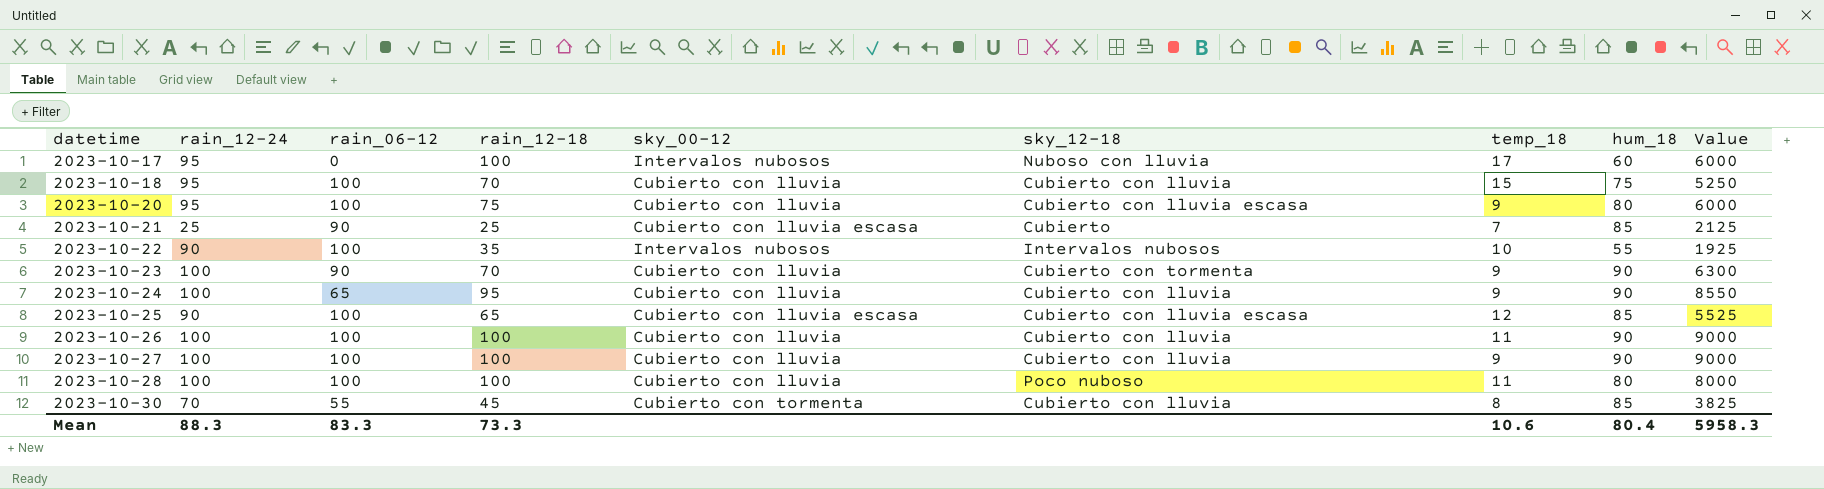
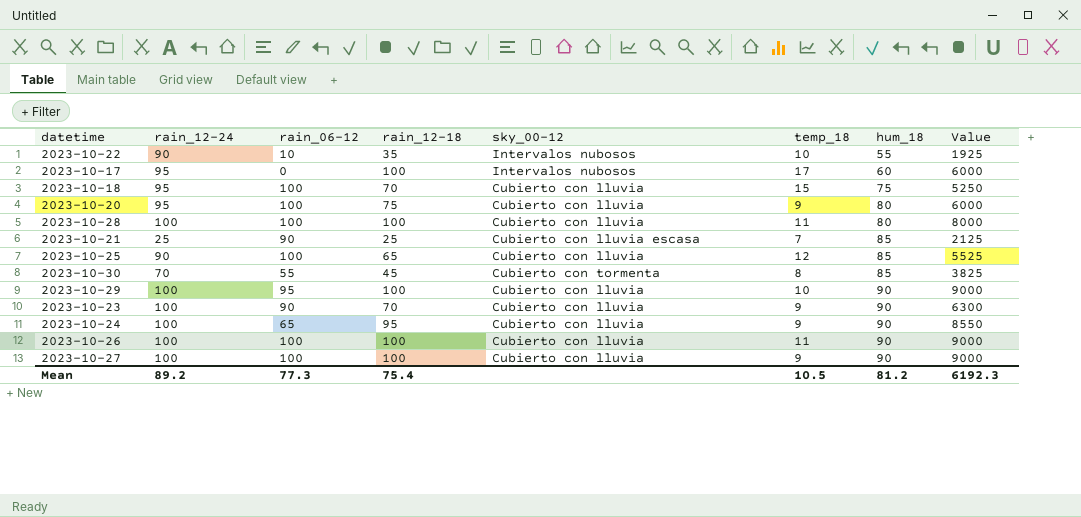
row order: datetime ascending -> hum_18 ascending
column sky_12-18 | position: 6 -> none
2023-10-22 | rain_06-12: 100 -> 10
2023-10-25 | sky_00-12: Cubierto con lluvia escasa -> Cubierto con lluvia
row 2023-10-29: none -> 100 | 95 | 100 | Cubierto con lluvia | 10 | 90 | 9000
Mean | rain_12-24: 88.3 -> 89.2
Mean | rain_06-12: 83.3 -> 77.3
Mean | rain_12-18: 73.3 -> 75.4
Mean | temp_18: 10.6 -> 10.5
Mean | hum_18: 80.4 -> 81.2
Mean | Value: 5958.3 -> 6192.3

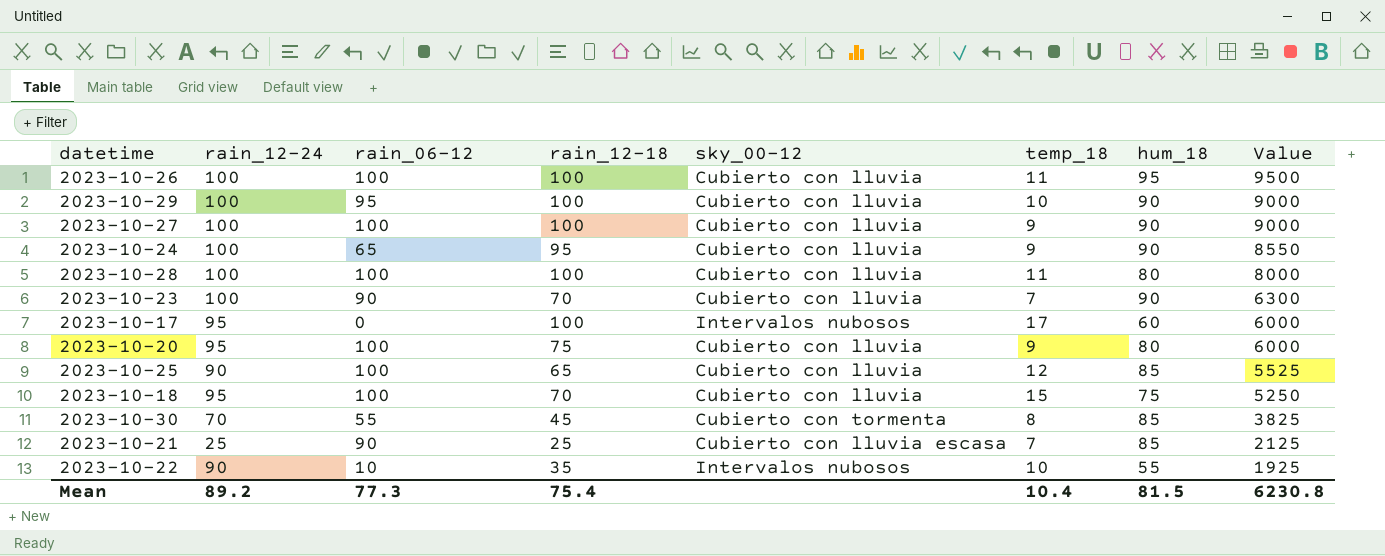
row order: hum_18 ascending -> Value descending
2023-10-26 | hum_18: 90 -> 95
2023-10-26 | Value: 9000 -> 9500
2023-10-23 | temp_18: 9 -> 7
Mean | temp_18: 10.5 -> 10.4
Mean | hum_18: 81.2 -> 81.5
Mean | Value: 6192.3 -> 6230.8

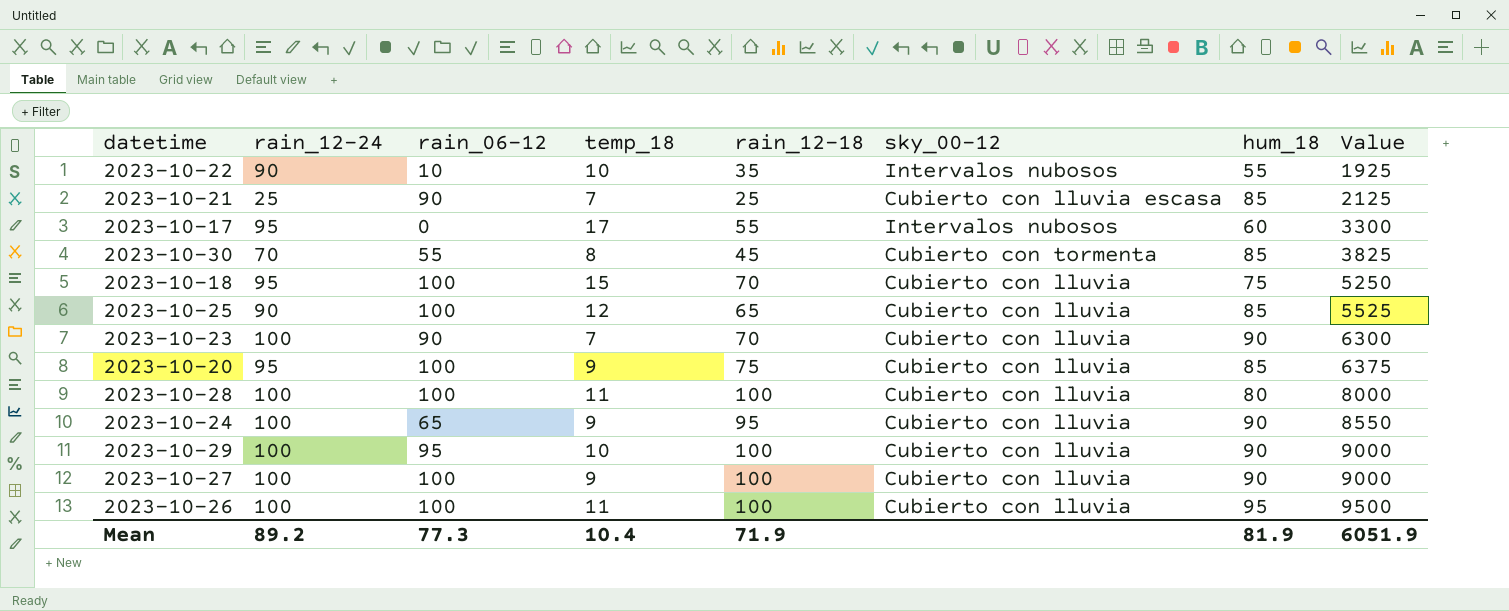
row order: Value descending -> Value ascending
column temp_18 | position: 6 -> 4
2023-10-17 | rain_12-18: 100 -> 55
2023-10-17 | Value: 6000 -> 3300
2023-10-20 | hum_18: 80 -> 85
2023-10-20 | Value: 6000 -> 6375
Mean | rain_12-18: 75.4 -> 71.9
Mean | hum_18: 81.5 -> 81.9
Mean | Value: 6230.8 -> 6051.9

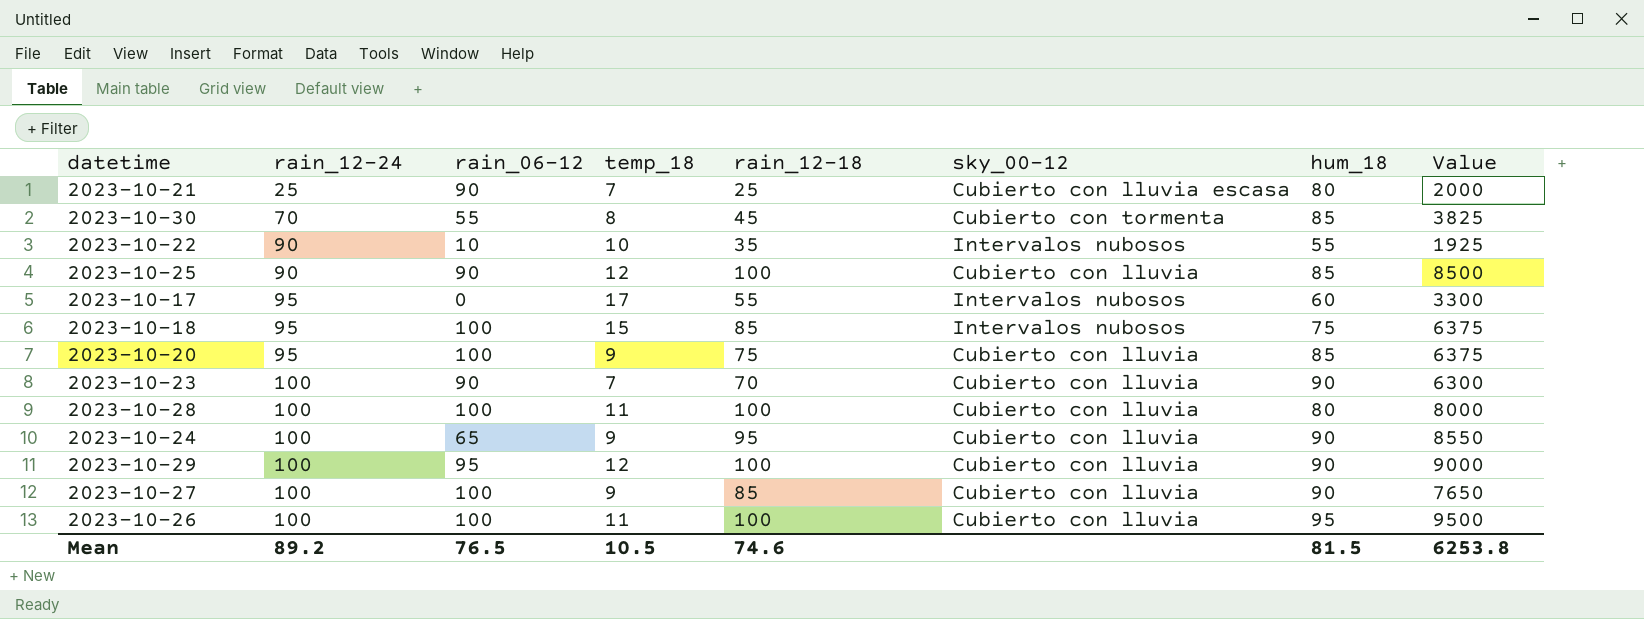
row order: Value ascending -> rain_12-24 ascending
2023-10-21 | hum_18: 85 -> 80
2023-10-21 | Value: 2125 -> 2000
2023-10-25 | rain_06-12: 100 -> 90
2023-10-25 | rain_12-18: 65 -> 100
2023-10-25 | Value: 5525 -> 8500
2023-10-18 | rain_12-18: 70 -> 85
2023-10-18 | sky_00-12: Cubierto con lluvia -> Intervalos nubosos
2023-10-18 | Value: 5250 -> 6375
2023-10-29 | temp_18: 10 -> 12
2023-10-27 | rain_12-18: 100 -> 85
2023-10-27 | Value: 9000 -> 7650
Mean | rain_06-12: 77.3 -> 76.5
Mean | temp_18: 10.4 -> 10.5
Mean | rain_12-18: 71.9 -> 74.6
Mean | hum_18: 81.9 -> 81.5
Mean | Value: 6051.9 -> 6253.8

